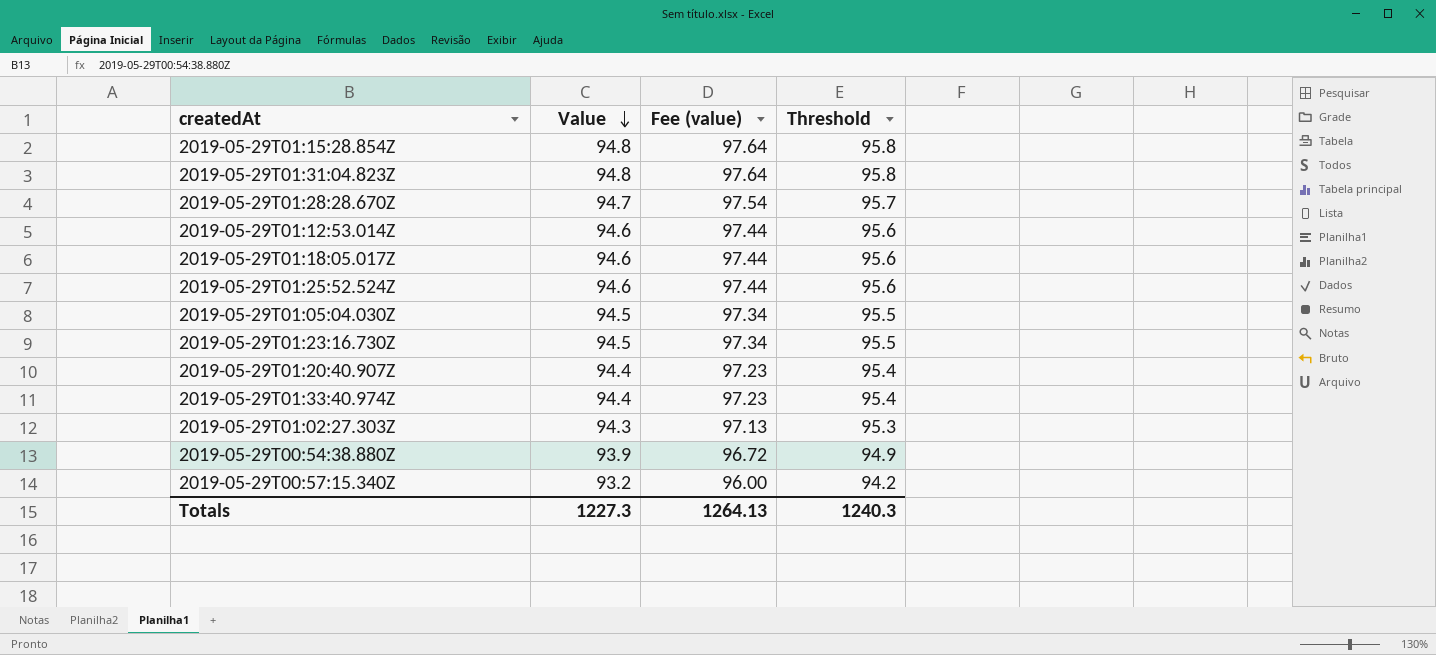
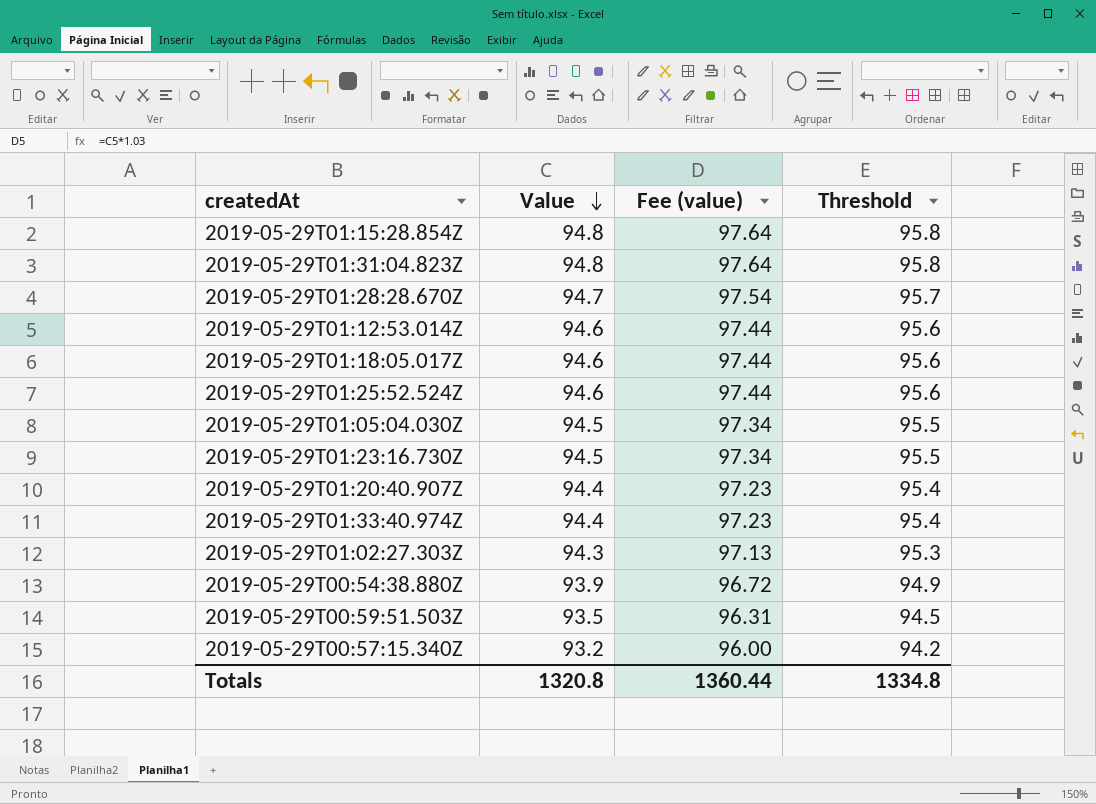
row 2019-05-29T00:59:51.503Z: none -> 93.5 | 96.31 | 94.5
Totals | Value: 1227.3 -> 1320.8
Totals | Fee (value): 1264.13 -> 1360.44
Totals | Threshold: 1240.3 -> 1334.8

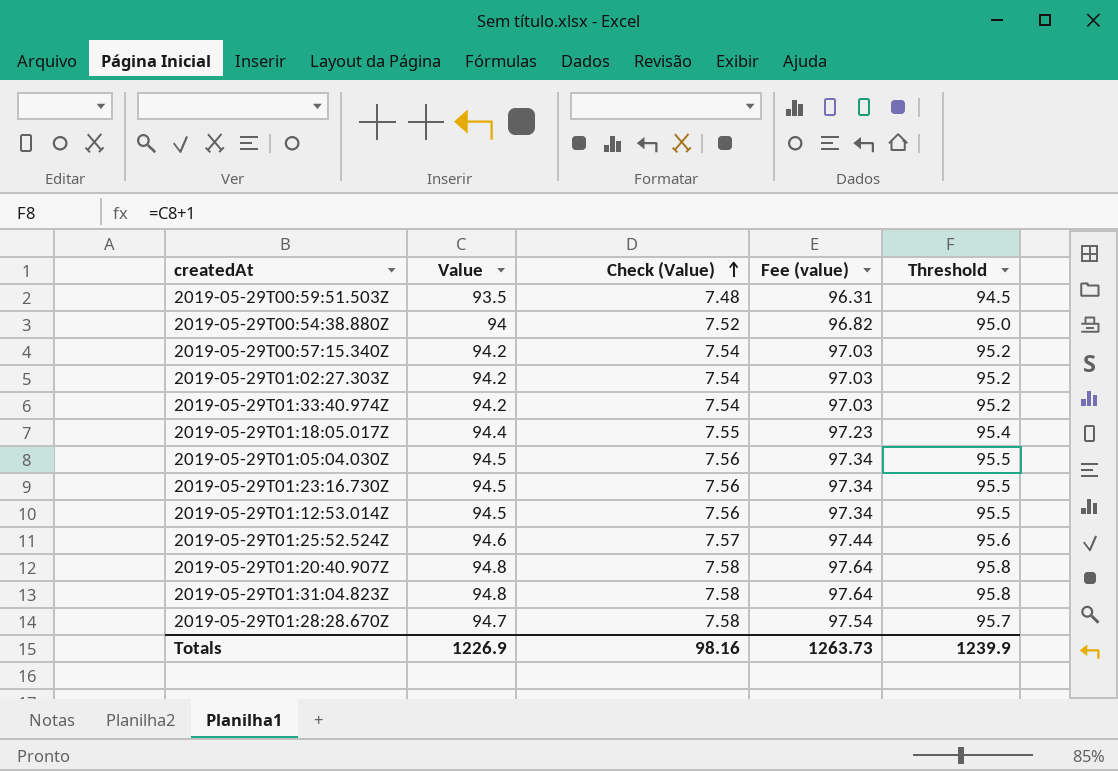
row order: Value descending -> Check (Value) ascending
column Check (Value) | formula: none -> [Value] * 0.08
row 2019-05-29T01:15:28.854Z: 94.8 | 97.64 | 95.8 -> none
2019-05-29T00:54:38.880Z | Value: 93.9 -> 94
2019-05-29T00:54:38.880Z | Fee (value): 96.72 -> 96.82
2019-05-29T00:54:38.880Z | Threshold: 94.9 -> 95.0
2019-05-29T00:57:15.340Z | Value: 93.2 -> 94.2
2019-05-29T00:57:15.340Z | Fee (value): 96.00 -> 97.03
2019-05-29T00:57:15.340Z | Threshold: 94.2 -> 95.2
2019-05-29T01:02:27.303Z | Value: 94.3 -> 94.2
2019-05-29T01:02:27.303Z | Fee (value): 97.13 -> 97.03
2019-05-29T01:02:27.303Z | Threshold: 95.3 -> 95.2
2019-05-29T01:33:40.974Z | Value: 94.4 -> 94.2
2019-05-29T01:33:40.974Z | Fee (value): 97.23 -> 97.03
2019-05-29T01:33:40.974Z | Threshold: 95.4 -> 95.2
2019-05-29T01:18:05.017Z | Value: 94.6 -> 94.4
2019-05-29T01:18:05.017Z | Fee (value): 97.44 -> 97.23
2019-05-29T01:18:05.017Z | Threshold: 95.6 -> 95.4
2019-05-29T01:12:53.014Z | Value: 94.6 -> 94.5
2019-05-29T01:12:53.014Z | Fee (value): 97.44 -> 97.34
2019-05-29T01:12:53.014Z | Threshold: 95.6 -> 95.5
2019-05-29T01:20:40.907Z | Value: 94.4 -> 94.8
2019-05-29T01:20:40.907Z | Fee (value): 97.23 -> 97.64
2019-05-29T01:20:40.907Z | Threshold: 95.4 -> 95.8
Totals | Value: 1320.8 -> 1226.9
Totals | Fee (value): 1360.44 -> 1263.73
Totals | Threshold: 1334.8 -> 1239.9

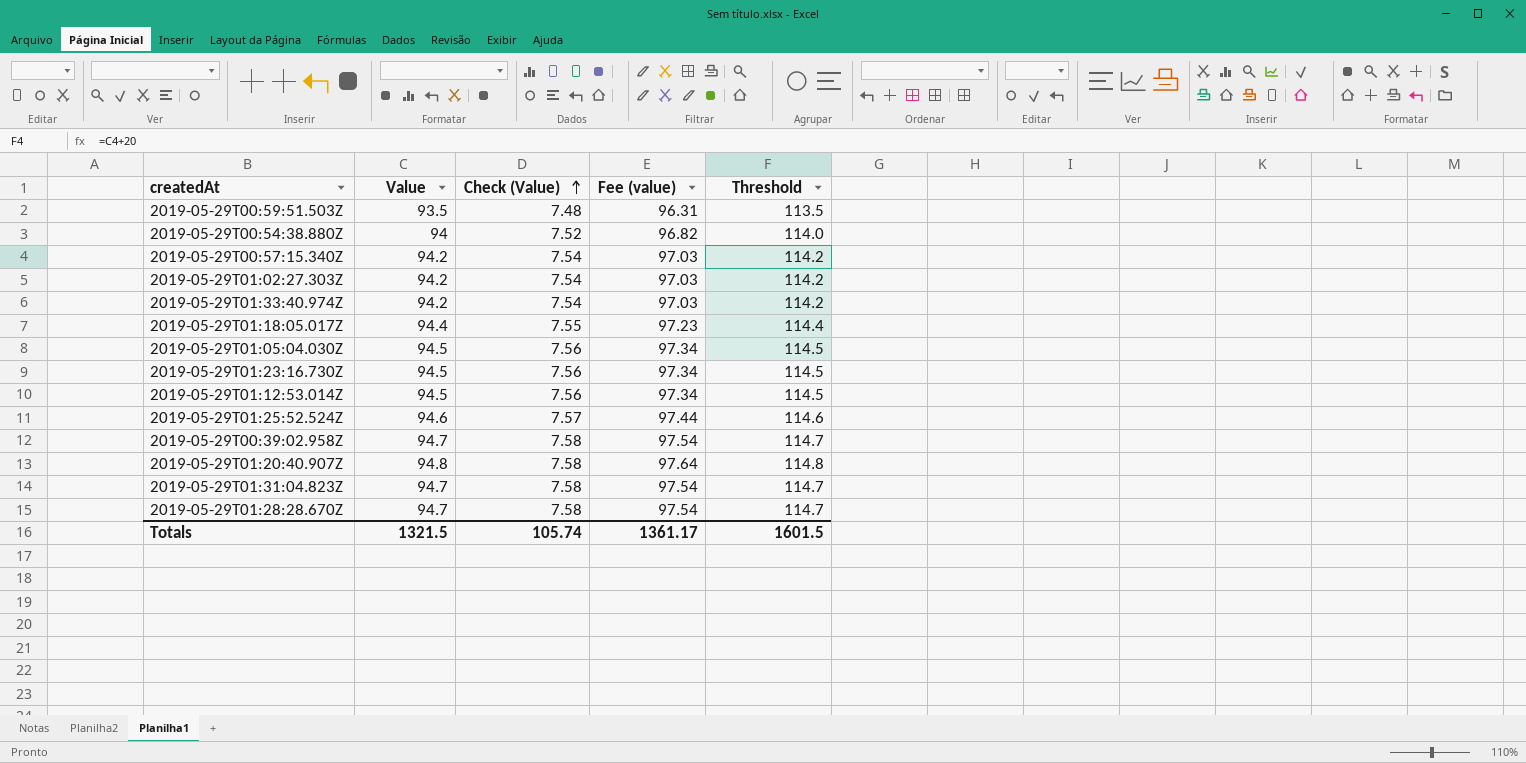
column Threshold | formula: [Value] + 1 -> [Value] + 20
row 2019-05-29T00:39:02.958Z: none -> 94.7 | 7.58 | 97.54 | 114.7
2019-05-29T01:31:04.823Z | Value: 94.8 -> 94.7
2019-05-29T01:31:04.823Z | Fee (value): 97.64 -> 97.54
Totals | Value: 1226.9 -> 1321.5
Totals | Check (Value): 98.16 -> 105.74
Totals | Fee (value): 1263.73 -> 1361.17
Totals | Threshold: 1239.9 -> 1601.5

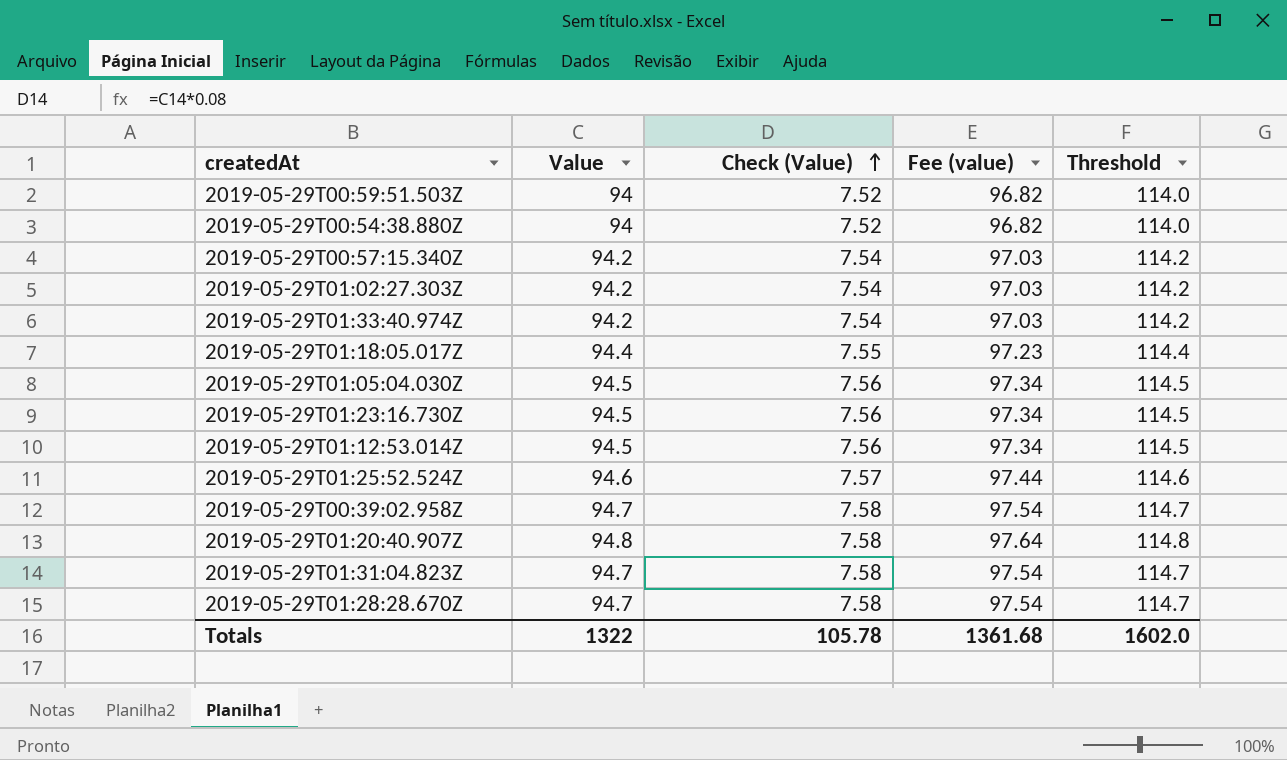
2019-05-29T00:59:51.503Z | Value: 93.5 -> 94
2019-05-29T00:59:51.503Z | Check (Value): 7.48 -> 7.52
2019-05-29T00:59:51.503Z | Fee (value): 96.31 -> 96.82
2019-05-29T00:59:51.503Z | Threshold: 113.5 -> 114.0
Totals | Value: 1321.5 -> 1322
Totals | Check (Value): 105.74 -> 105.78
Totals | Fee (value): 1361.17 -> 1361.68
Totals | Threshold: 1601.5 -> 1602.0

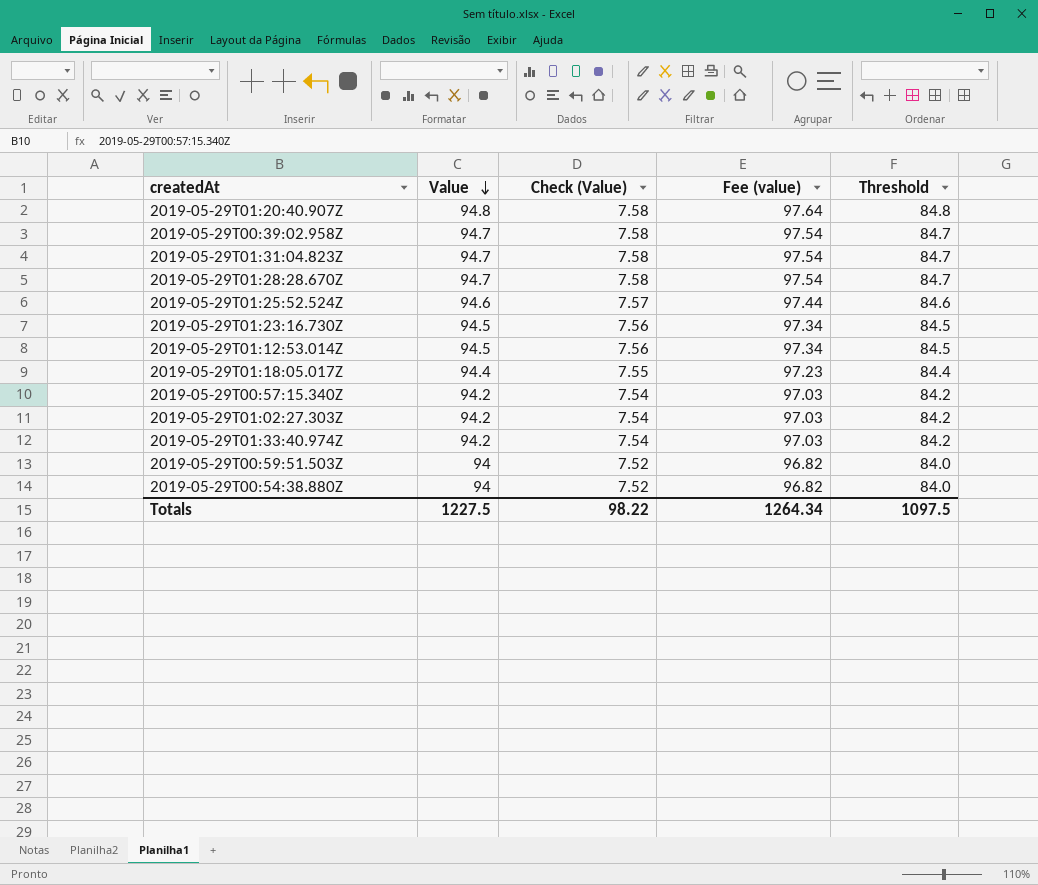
row order: Check (Value) ascending -> Value descending
column Threshold | formula: [Value] + 20 -> [Value] - 10
row 2019-05-29T01:05:04.030Z: 94.5 | 7.56 | 97.34 | 114.5 -> none
Totals | Value: 1322 -> 1227.5
Totals | Check (Value): 105.78 -> 98.22
Totals | Fee (value): 1361.68 -> 1264.34
Totals | Threshold: 1602.0 -> 1097.5

